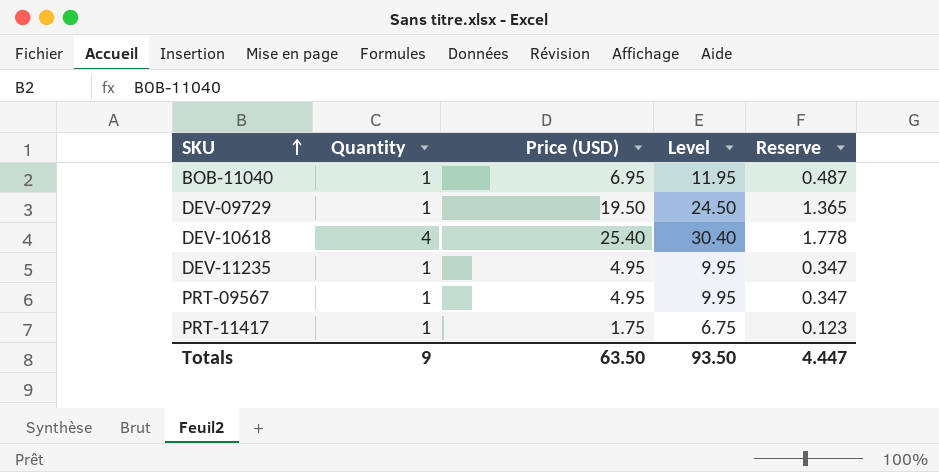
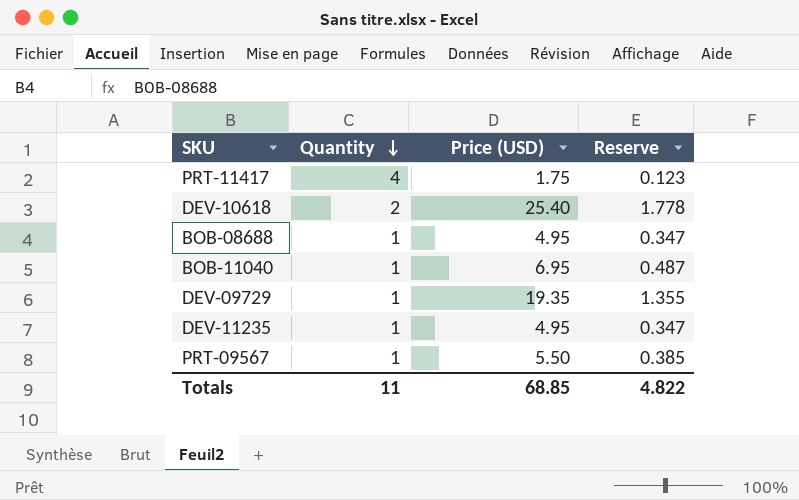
row order: SKU ascending -> Quantity descending
column Level | formula: [Price (USD)] + 5 -> none
PRT-11417 | Quantity: 1 -> 4
DEV-10618 | Quantity: 4 -> 2
row BOB-08688: none -> 1 | 4.95 | 0.347
DEV-09729 | Price (USD): 19.50 -> 19.35
DEV-09729 | Reserve: 1.365 -> 1.355
PRT-09567 | Price (USD): 4.95 -> 5.50
PRT-09567 | Reserve: 0.347 -> 0.385
Totals | Quantity: 9 -> 11
Totals | Price (USD): 63.50 -> 68.85
Totals | Reserve: 4.447 -> 4.822

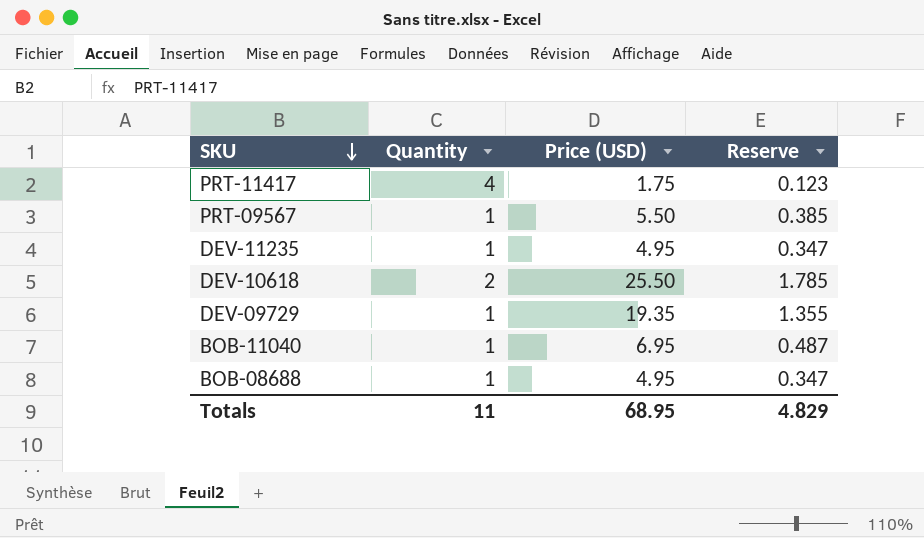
row order: Quantity descending -> SKU descending
DEV-10618 | Price (USD): 25.40 -> 25.50
DEV-10618 | Reserve: 1.778 -> 1.785
Totals | Price (USD): 68.85 -> 68.95
Totals | Reserve: 4.822 -> 4.829

